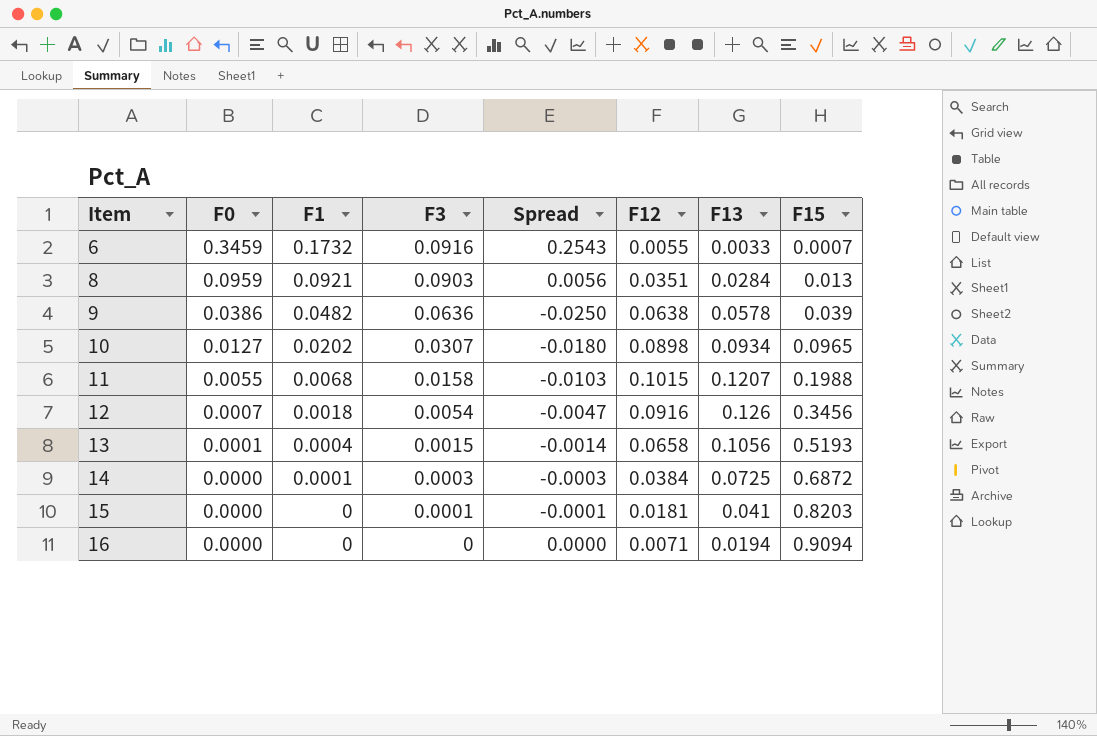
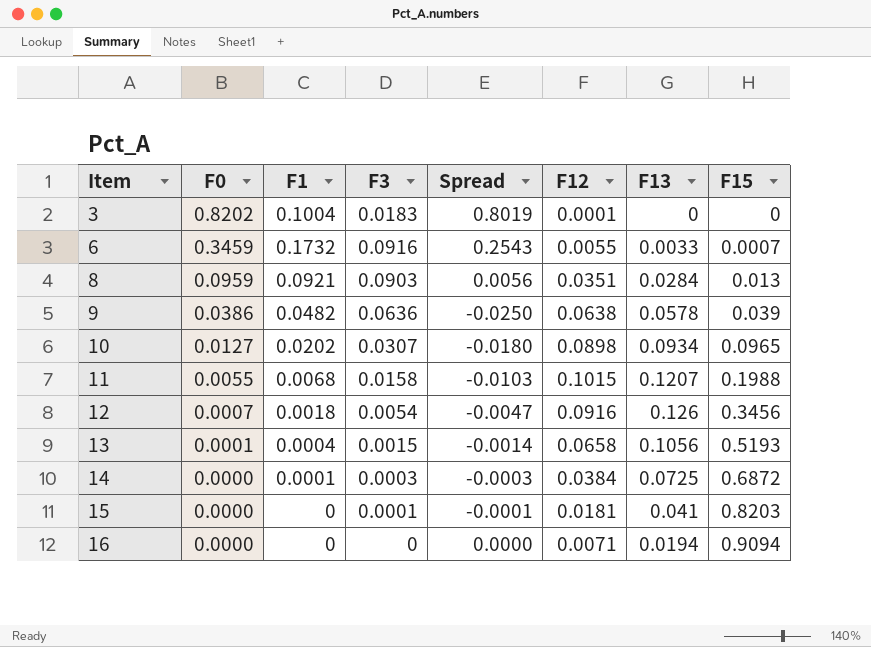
row 3: none -> 0.8202 | 0.1004 | 0.0183 | 0.8019 | 0.0001 | 0 | 0

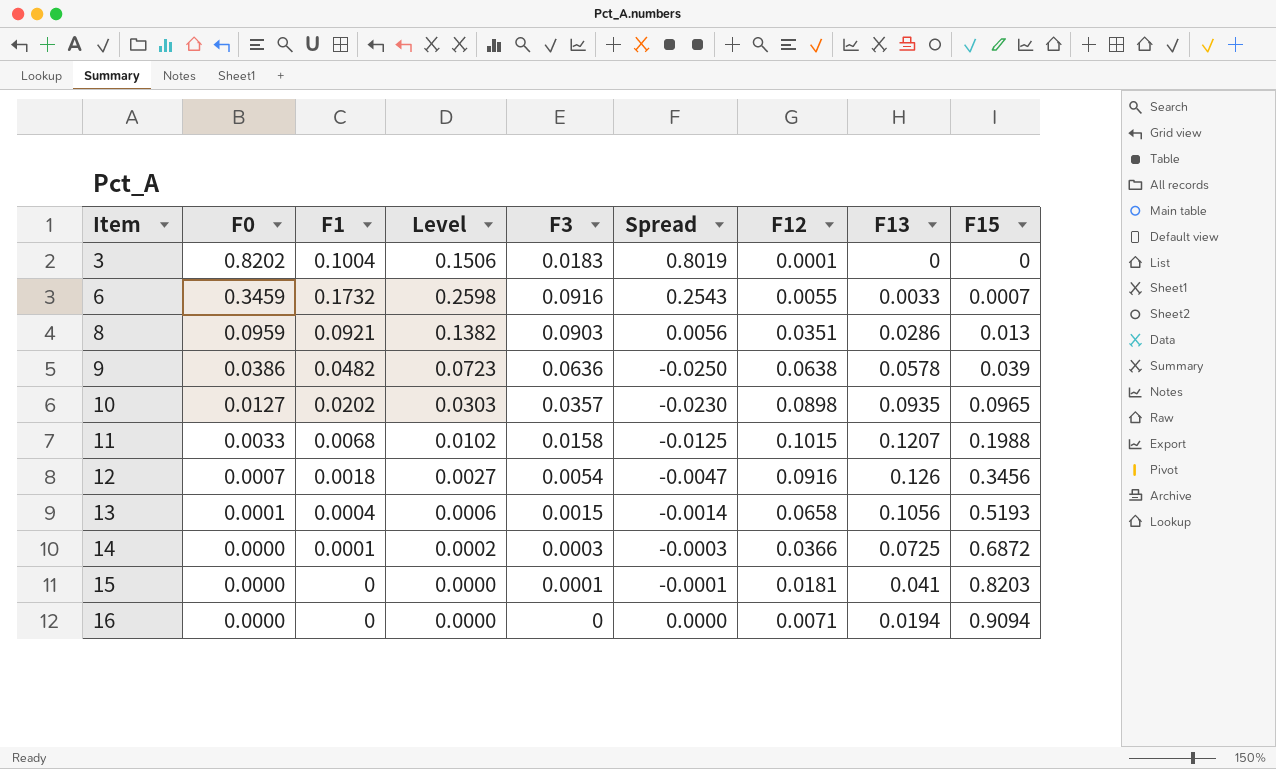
column Level | formula: none -> [F1] * 1.5
8 | F13: 0.0284 -> 0.0286
10 | F3: 0.0307 -> 0.0357
10 | Spread: -0.0180 -> -0.0230
10 | F13: 0.0934 -> 0.0935
11 | F0: 0.0055 -> 0.0033
11 | Spread: -0.0103 -> -0.0125
14 | F12: 0.0384 -> 0.0366

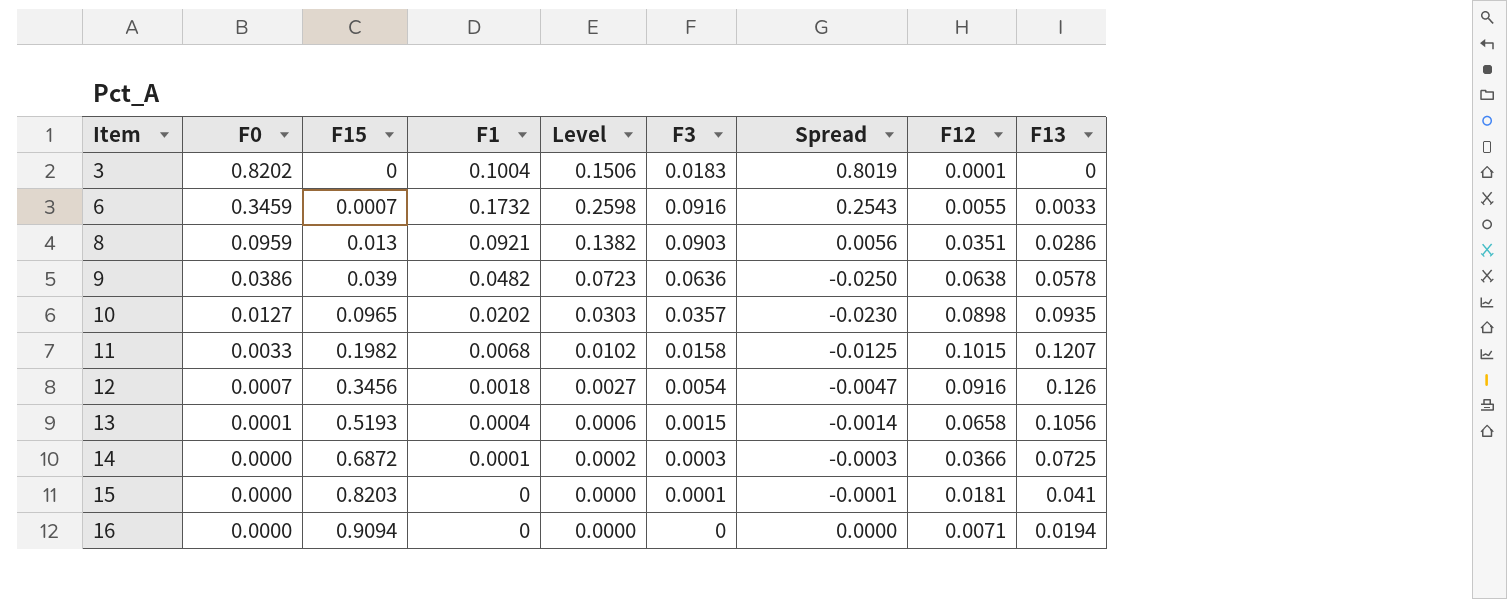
column F15 | position: 9 -> 3
11 | F15: 0.1988 -> 0.1982

